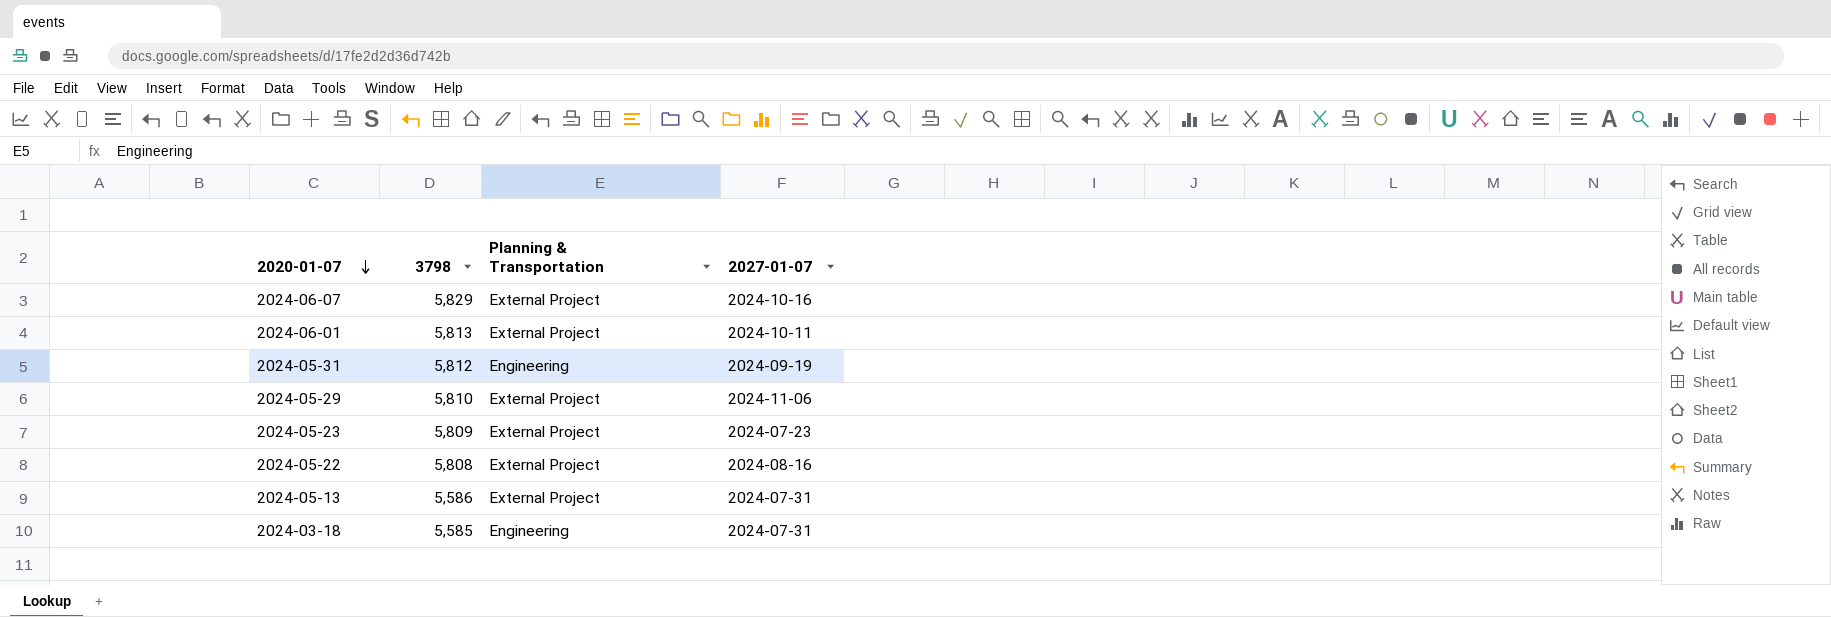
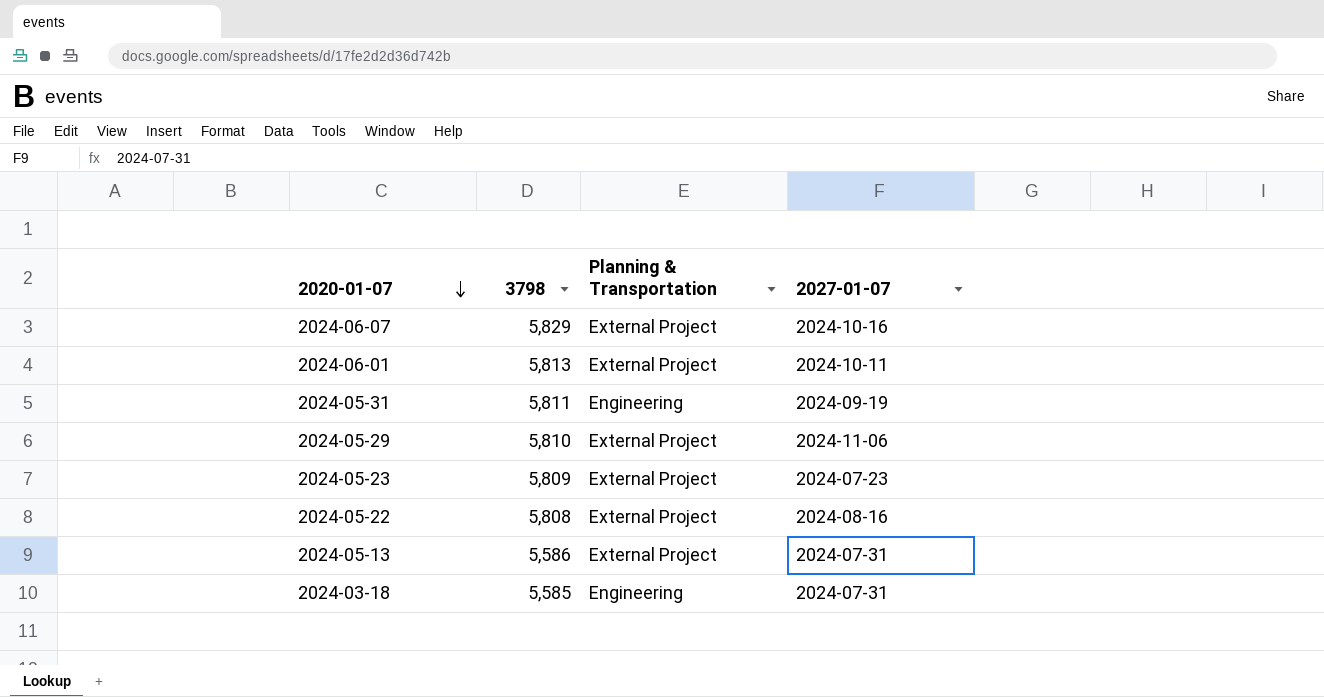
2024-05-31 | 3798: 5,812 -> 5,811

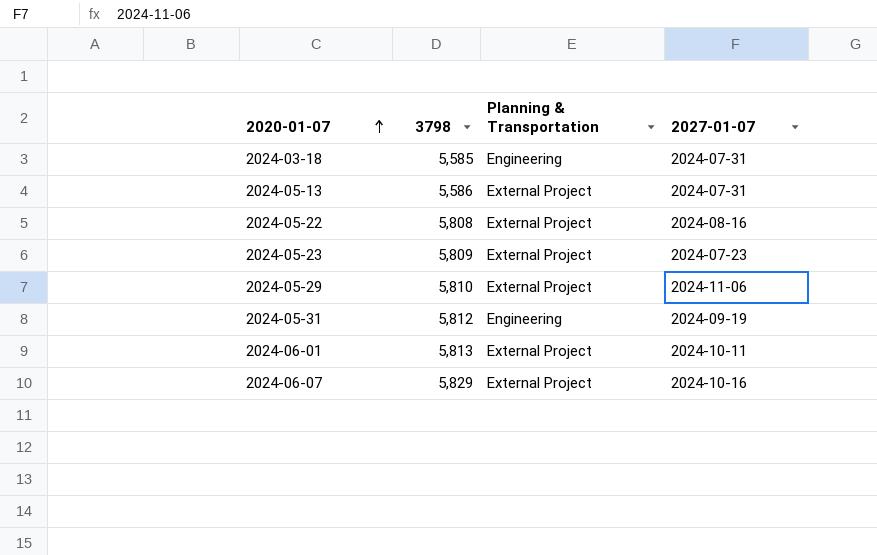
row order: 2020-01-07 descending -> 2020-01-07 ascending
2024-05-31 | 3798: 5,811 -> 5,812

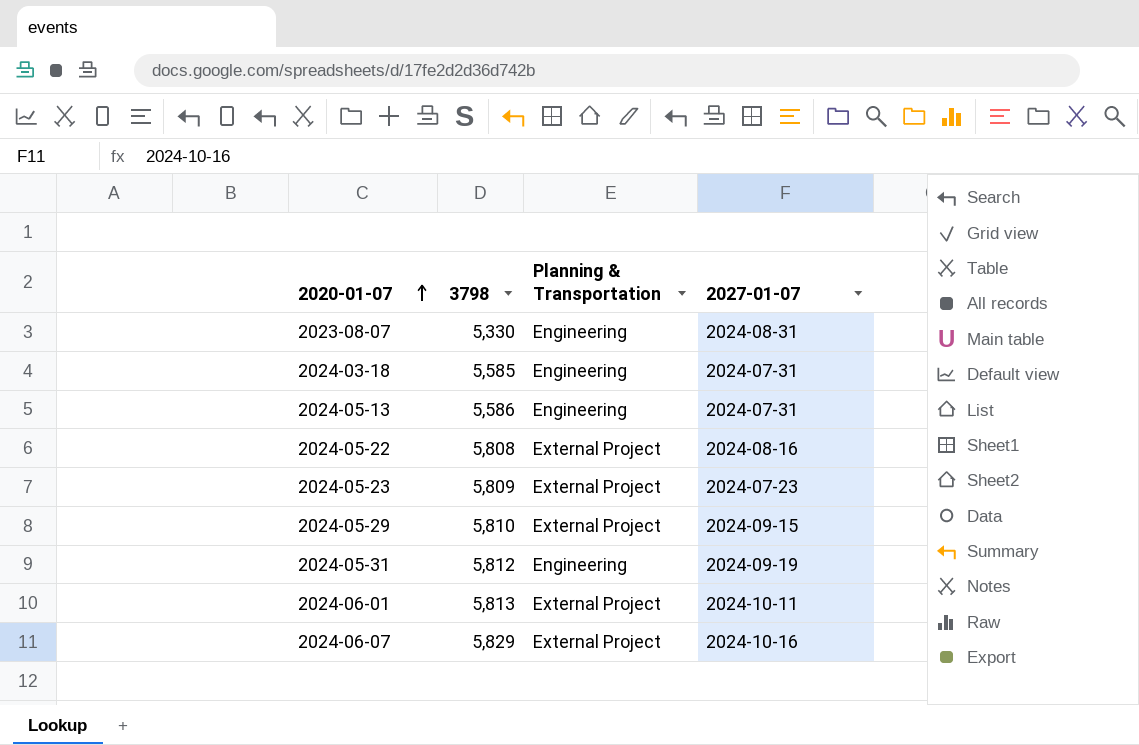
row 2023-08-07: none -> 5,330 | Engineering | 2024-08-31
2024-05-13 | Planning & Transportation: External Project -> Engineering
2024-05-29 | 2027-01-07: 2024-11-06 -> 2024-09-15

